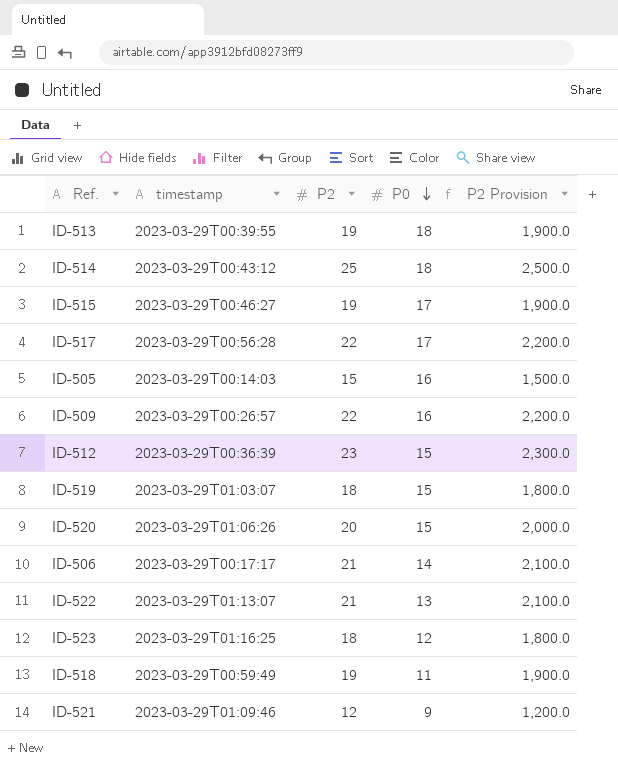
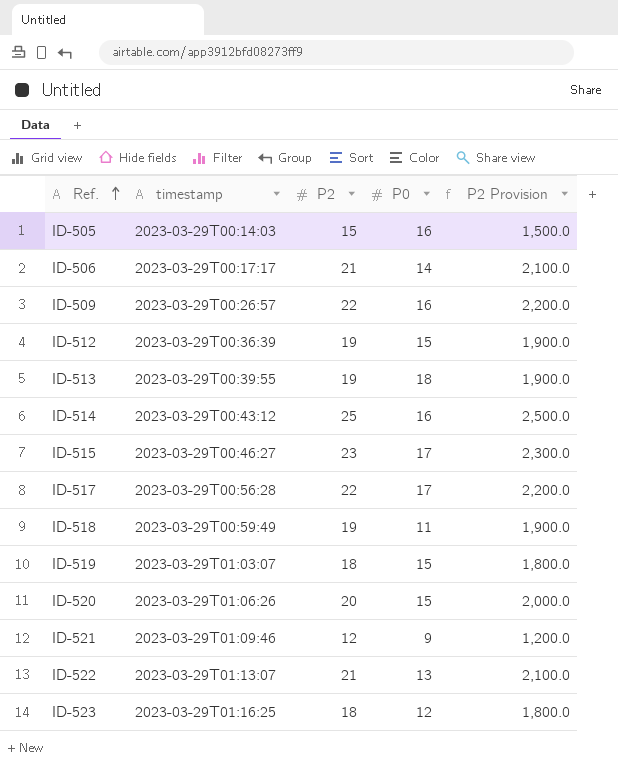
row order: P0 descending -> Ref. ascending
ID-512 | P2: 23 -> 19
ID-512 | P2 Provision: 2,300.0 -> 1,900.0
ID-514 | P0: 18 -> 16
ID-515 | P2: 19 -> 23
ID-515 | P2 Provision: 1,900.0 -> 2,300.0

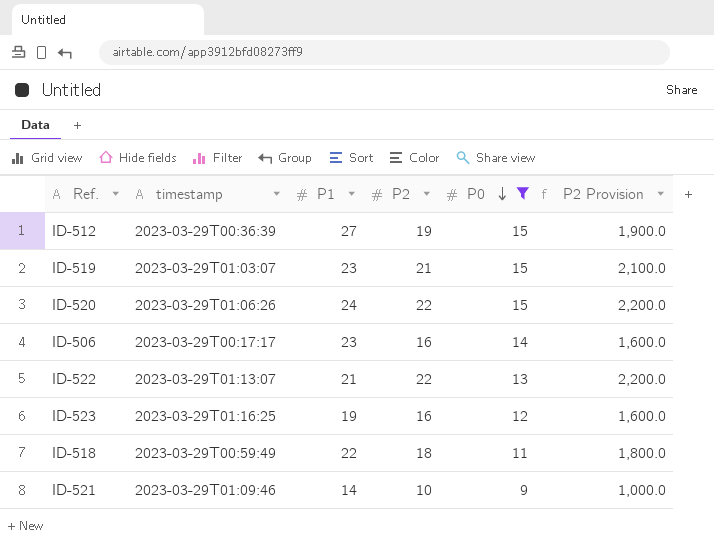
filter: none -> P0 <= 15
row order: Ref. ascending -> P0 descending
column P1 | position: none -> 3
ID-519 | P2: 18 -> 21
ID-519 | P2 Provision: 1,800.0 -> 2,100.0
ID-520 | P2: 20 -> 22
ID-520 | P2 Provision: 2,000.0 -> 2,200.0
ID-506 | P2: 21 -> 16
ID-506 | P2 Provision: 2,100.0 -> 1,600.0
ID-522 | P2: 21 -> 22
ID-522 | P2 Provision: 2,100.0 -> 2,200.0
ID-523 | P2: 18 -> 16
ID-523 | P2 Provision: 1,800.0 -> 1,600.0
ID-518 | P2: 19 -> 18
ID-518 | P2 Provision: 1,900.0 -> 1,800.0
ID-521 | P2: 12 -> 10
ID-521 | P2 Provision: 1,200.0 -> 1,000.0

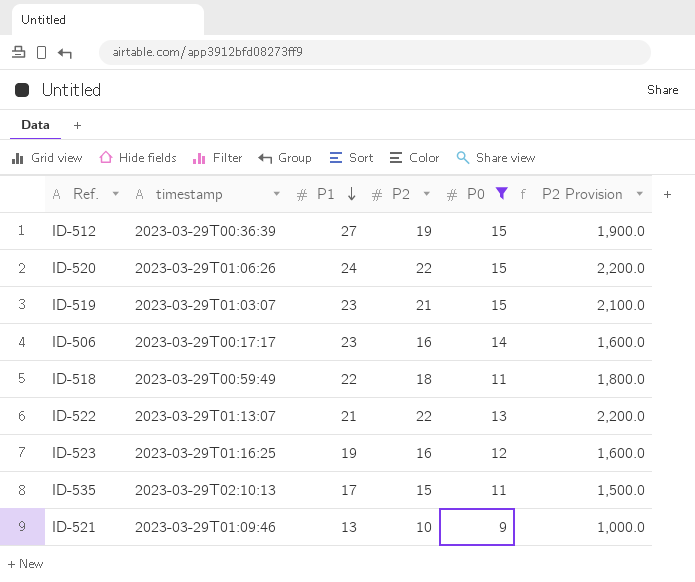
row order: P0 descending -> P1 descending
row ID-535: none -> 2023-03-29T02:10:13 | 17 | 15 | 11 | 1,500.0
ID-521 | P1: 14 -> 13

